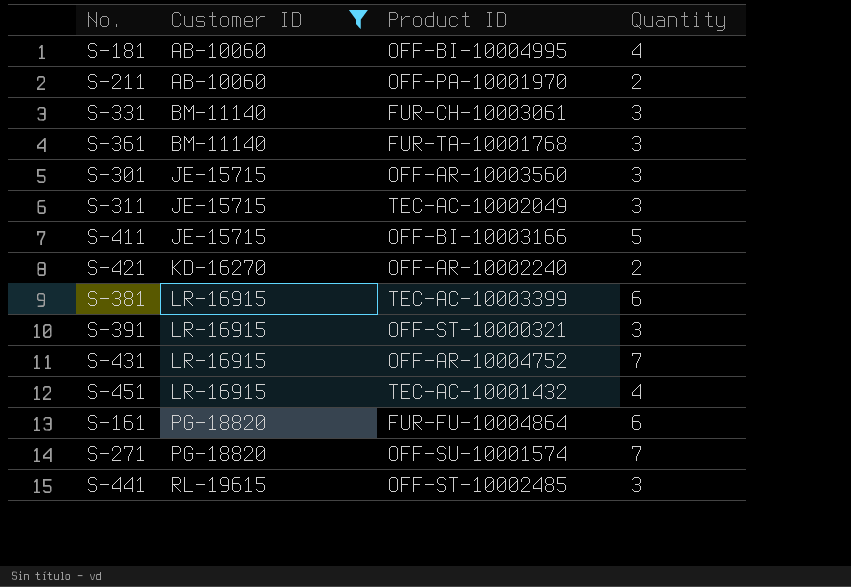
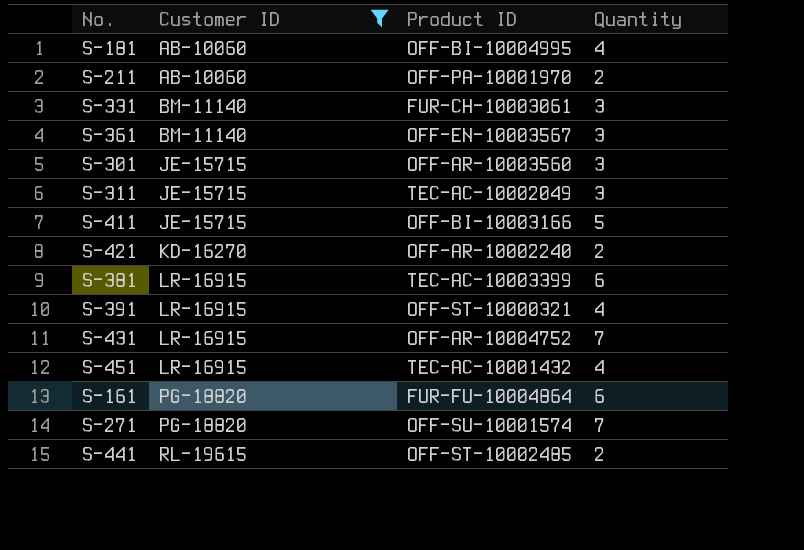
S-361 | Product ID: FUR-TA-10001768 -> OFF-EN-10003567
S-391 | Quantity: 3 -> 4
S-441 | Quantity: 3 -> 2

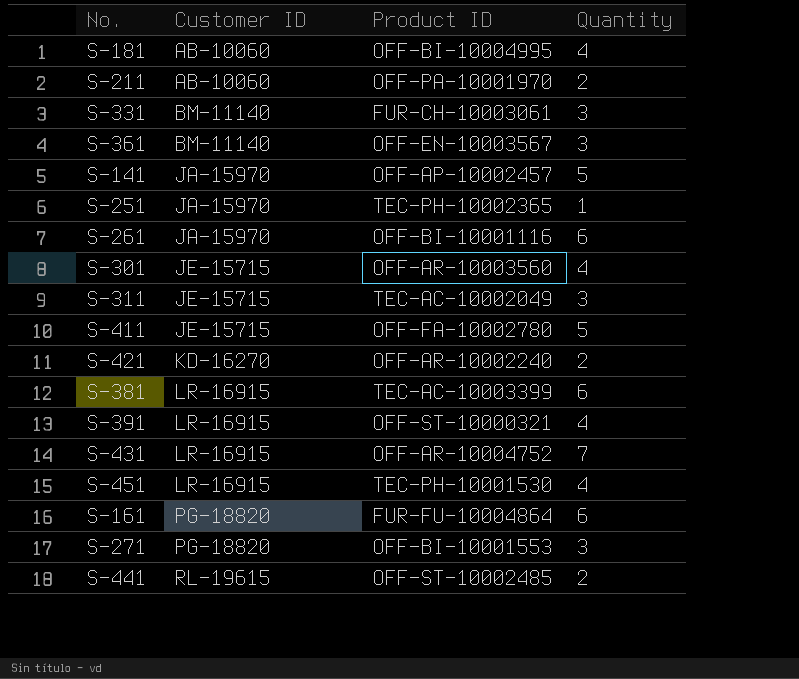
filter: Customer ID != JA-15970 -> none
S-301 | Quantity: 3 -> 4
S-411 | Product ID: OFF-BI-10003166 -> OFF-FA-10002780
S-451 | Product ID: TEC-AC-10001432 -> TEC-PH-10001530
S-271 | Product ID: OFF-SU-10001574 -> OFF-BI-10001553
S-271 | Quantity: 7 -> 3

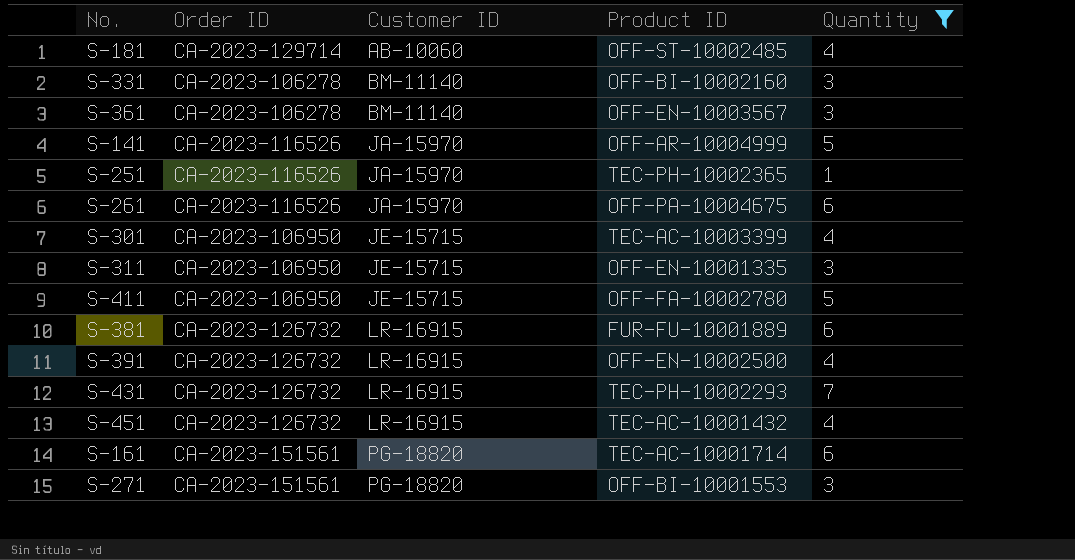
filter: none -> Quantity != 2
column Order ID | position: none -> 2
S-181 | Product ID: OFF-BI-10004995 -> OFF-ST-10002485
S-331 | Product ID: FUR-CH-10003061 -> OFF-BI-10002160
S-141 | Product ID: OFF-AP-10002457 -> OFF-AR-10004999
S-261 | Product ID: OFF-BI-10001116 -> OFF-PA-10004675
S-301 | Product ID: OFF-AR-10003560 -> TEC-AC-10003399
S-311 | Product ID: TEC-AC-10002049 -> OFF-EN-10001335
S-381 | Product ID: TEC-AC-10003399 -> FUR-FU-10001889
S-391 | Product ID: OFF-ST-10000321 -> OFF-EN-10002500
S-431 | Product ID: OFF-AR-10004752 -> TEC-PH-10002293
S-451 | Product ID: TEC-PH-10001530 -> TEC-AC-10001432
S-161 | Product ID: FUR-FU-10004864 -> TEC-AC-10001714

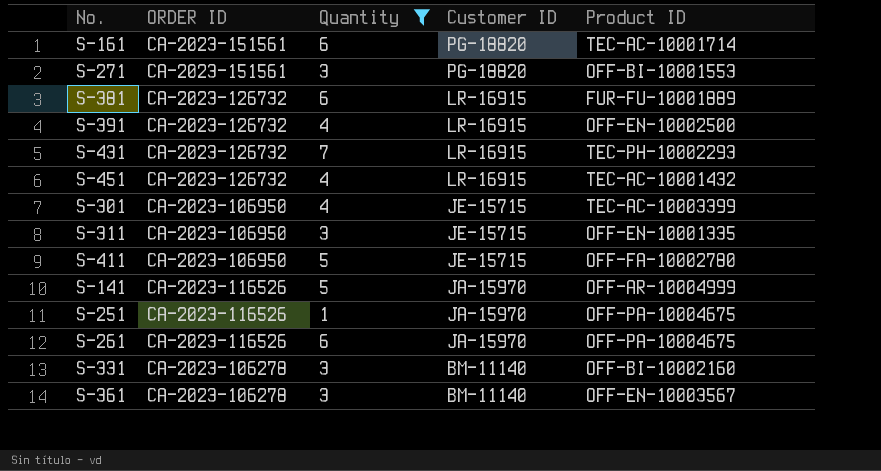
row order: Customer ID ascending -> Customer ID descending
column name: Order ID -> ORDER ID
column Quantity | position: 5 -> 3
row S-181: CA-2023-129714 | AB-10060 | OFF-ST-10002485 | 4 -> none
S-251 | Product ID: TEC-PH-10002365 -> OFF-PA-10004675

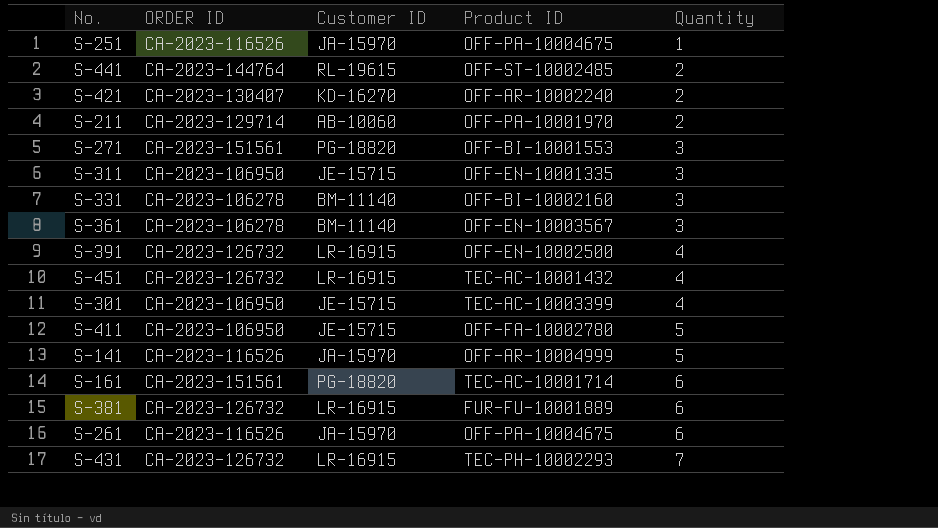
filter: Quantity != 2 -> none
row order: Customer ID descending -> Quantity ascending
column Quantity | position: 3 -> 5

